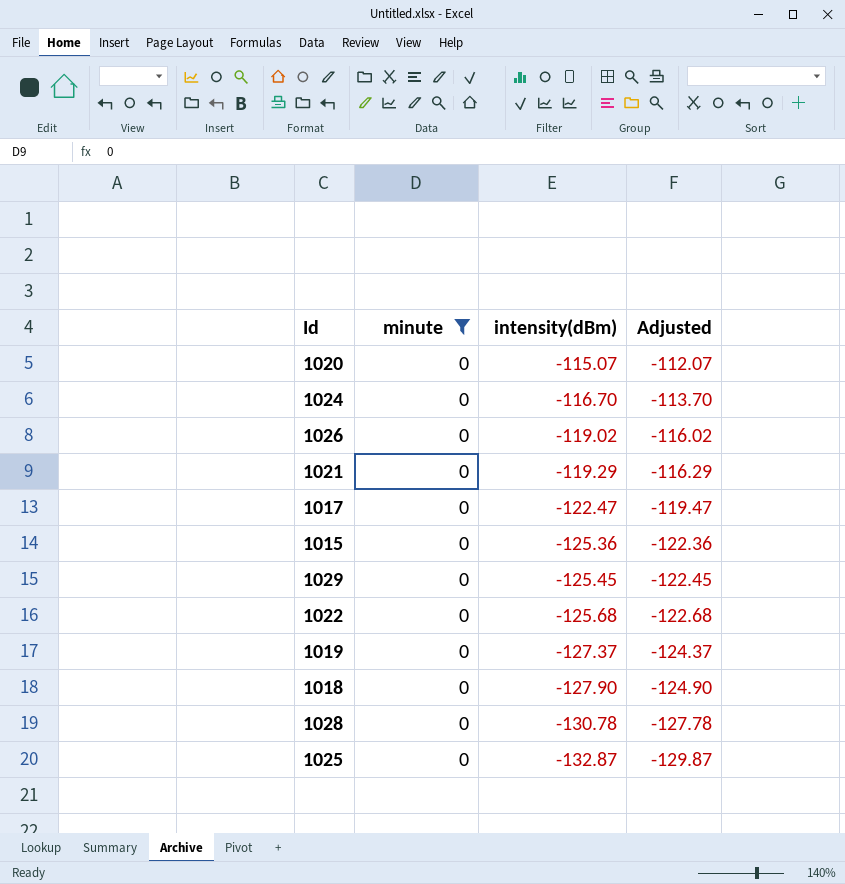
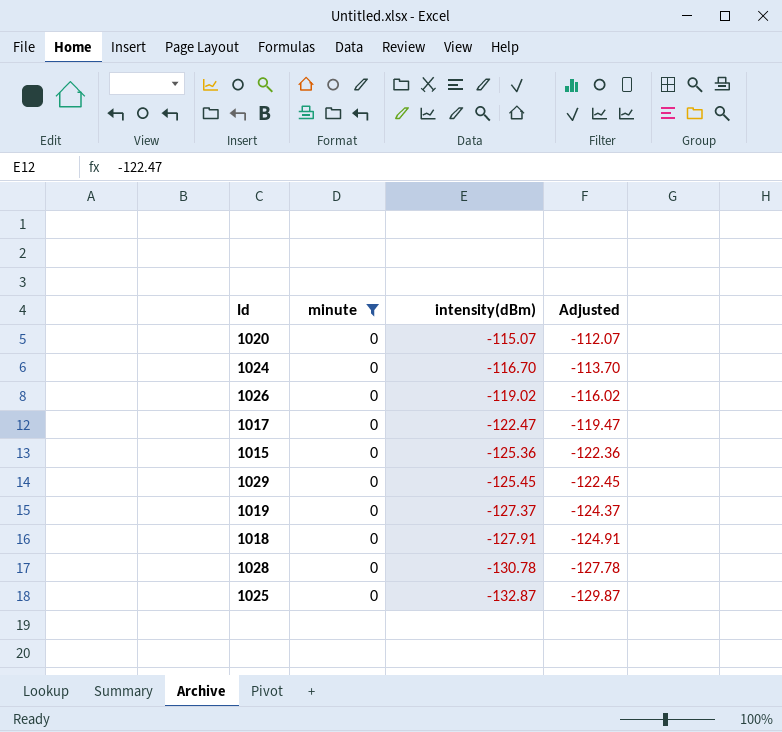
row 1021: 0 | -119.29 | -116.29 -> none
row 1022: 0 | -125.68 | -122.68 -> none
1018 | intensity(dBm): -127.90 -> -127.91
1018 | Adjusted: -124.90 -> -124.91

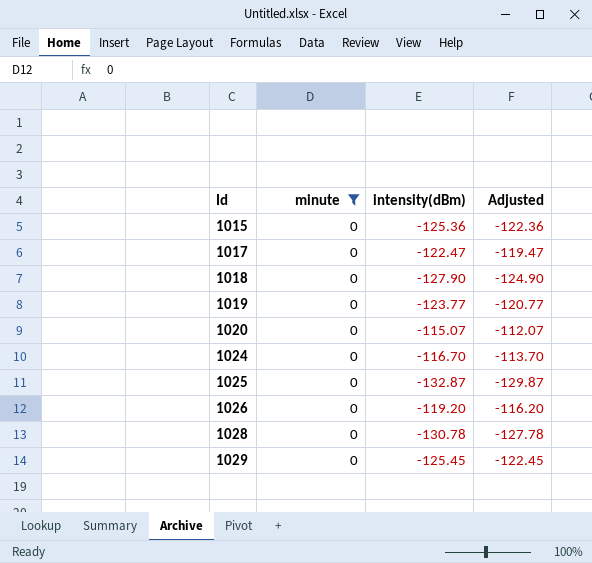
row order: intensity(dBm) descending -> Id ascending
1018 | intensity(dBm): -127.91 -> -127.90
1018 | Adjusted: -124.91 -> -124.90
1019 | intensity(dBm): -127.37 -> -123.77
1019 | Adjusted: -124.37 -> -120.77
1026 | intensity(dBm): -119.02 -> -119.20
1026 | Adjusted: -116.02 -> -116.20

